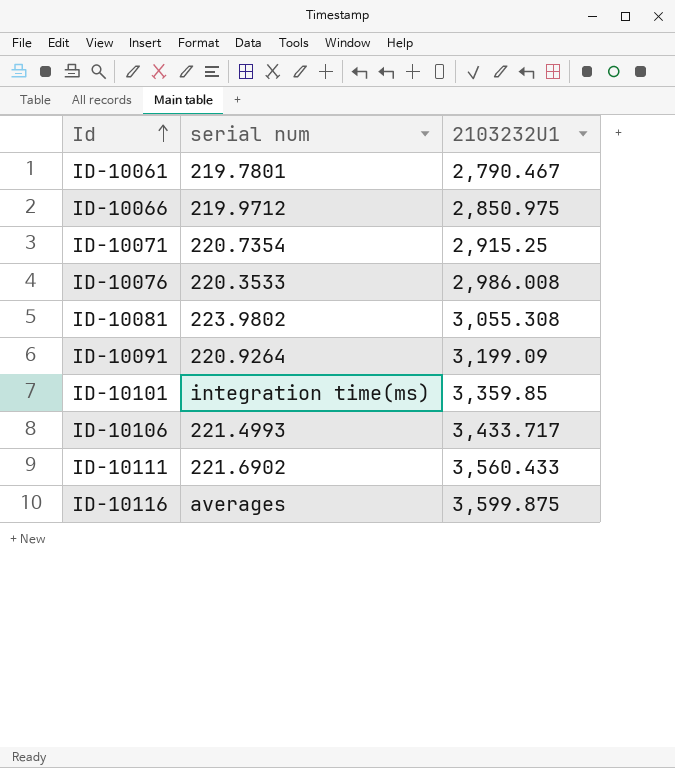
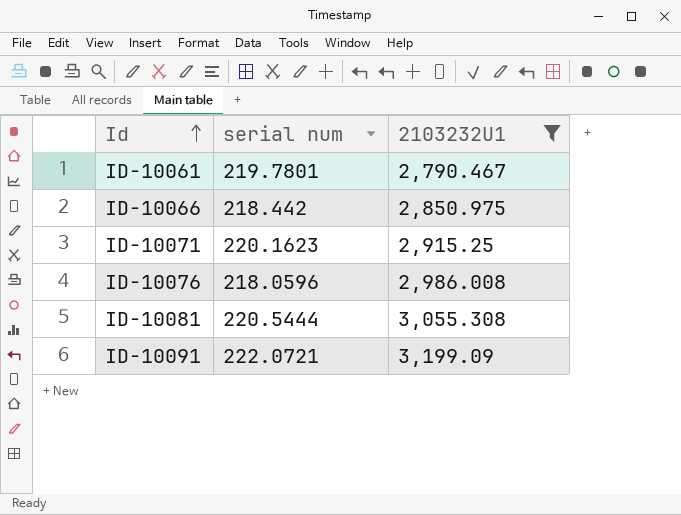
filter: none -> 2103232U1 <= 3,199.09
ID-10066 | serial num: 219.9712 -> 218.442
ID-10071 | serial num: 220.7354 -> 220.1623
ID-10076 | serial num: 220.3533 -> 218.0596
ID-10081 | serial num: 223.9802 -> 220.5444
ID-10091 | serial num: 220.9264 -> 222.0721

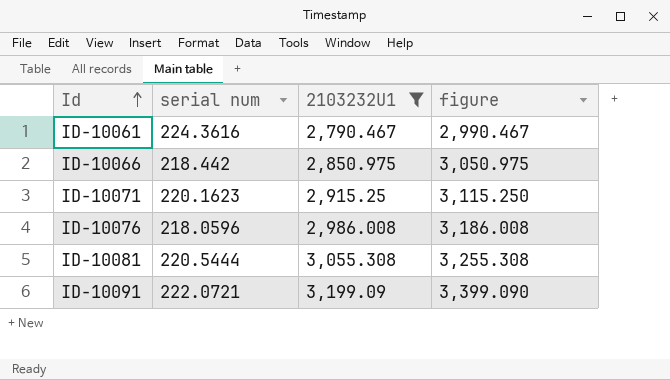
column figure | formula: none -> [2103232U1] + 200
ID-10061 | serial num: 219.7801 -> 224.3616

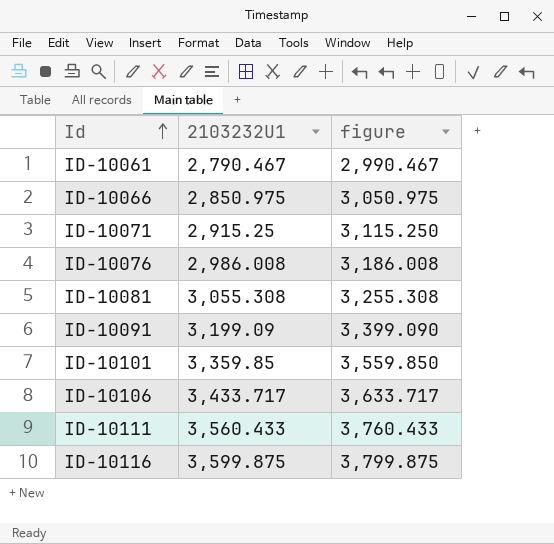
filter: 2103232U1 <= 3,199.09 -> none
column serial num | position: 2 -> none

